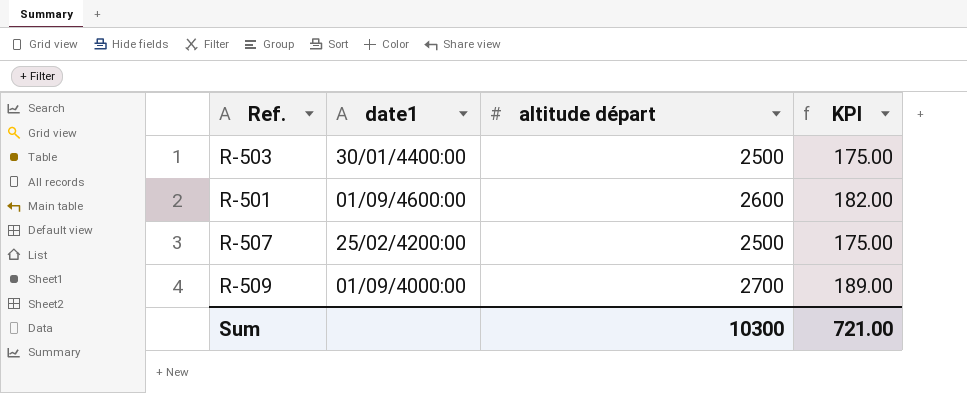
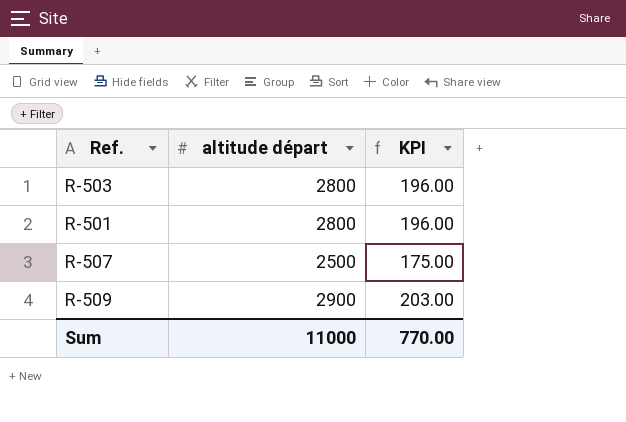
column date1 | position: 2 -> none
R-503 | altitude départ: 2500 -> 2800
R-503 | KPI: 175.00 -> 196.00
R-501 | altitude départ: 2600 -> 2800
R-501 | KPI: 182.00 -> 196.00
R-509 | altitude départ: 2700 -> 2900
R-509 | KPI: 189.00 -> 203.00
Sum | altitude départ: 10300 -> 11000
Sum | KPI: 721.00 -> 770.00

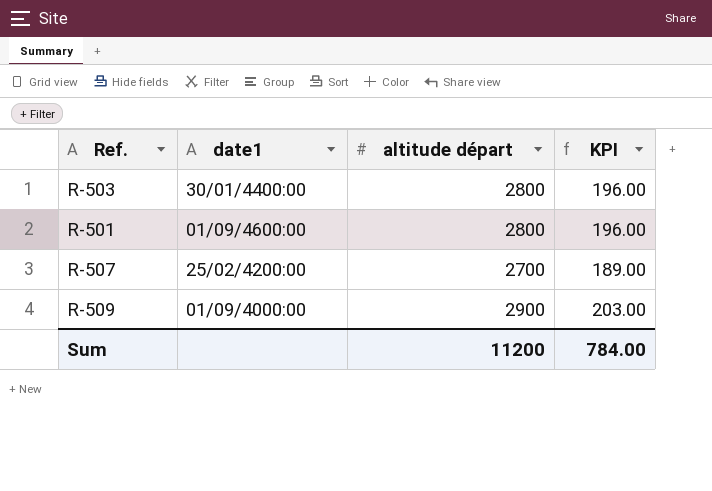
column date1 | position: none -> 2
R-507 | altitude départ: 2500 -> 2700
R-507 | KPI: 175.00 -> 189.00
Sum | altitude départ: 11000 -> 11200
Sum | KPI: 770.00 -> 784.00

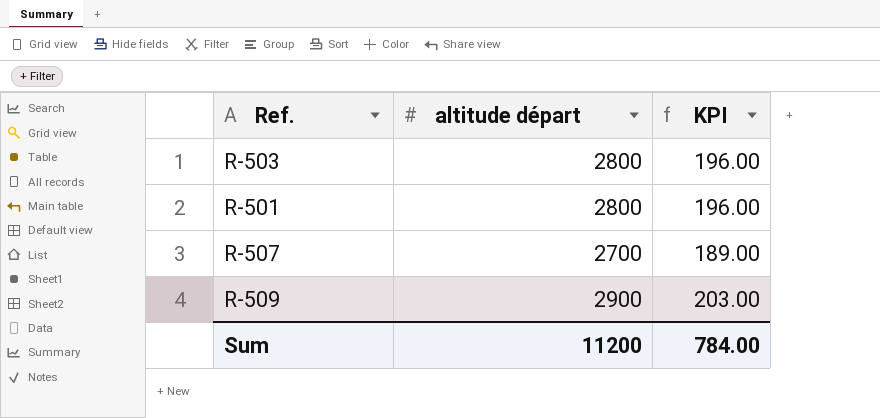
column date1 | position: 2 -> none

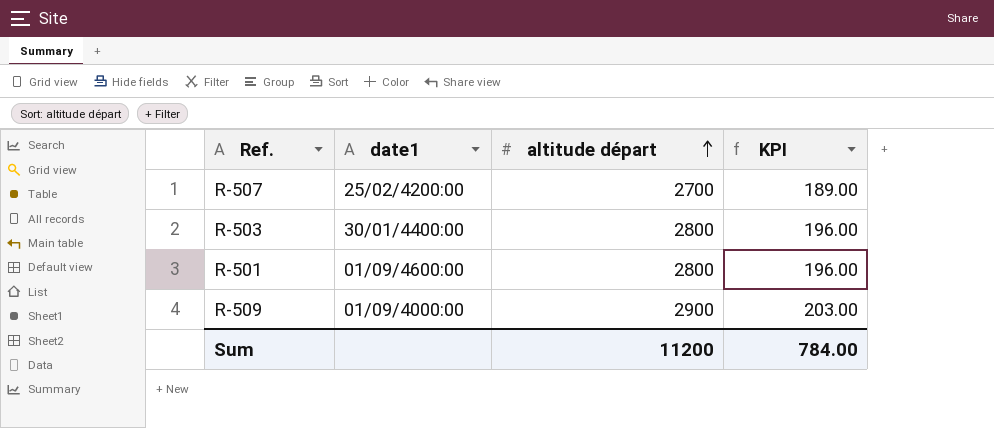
row order: none -> altitude départ ascending
column date1 | position: none -> 2

